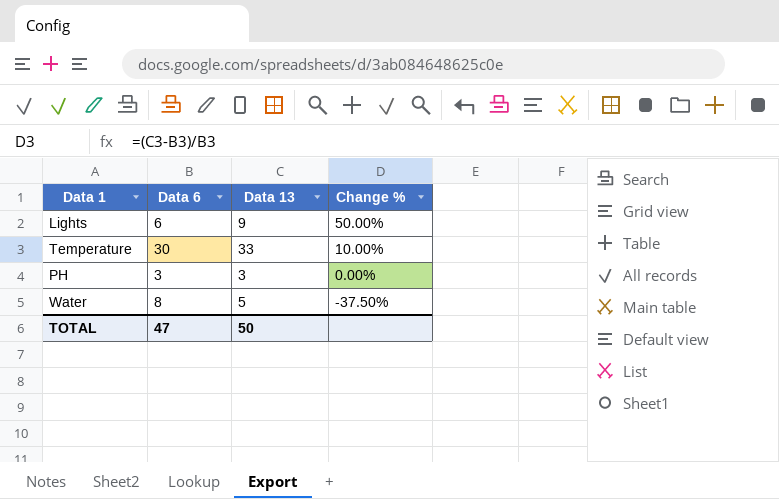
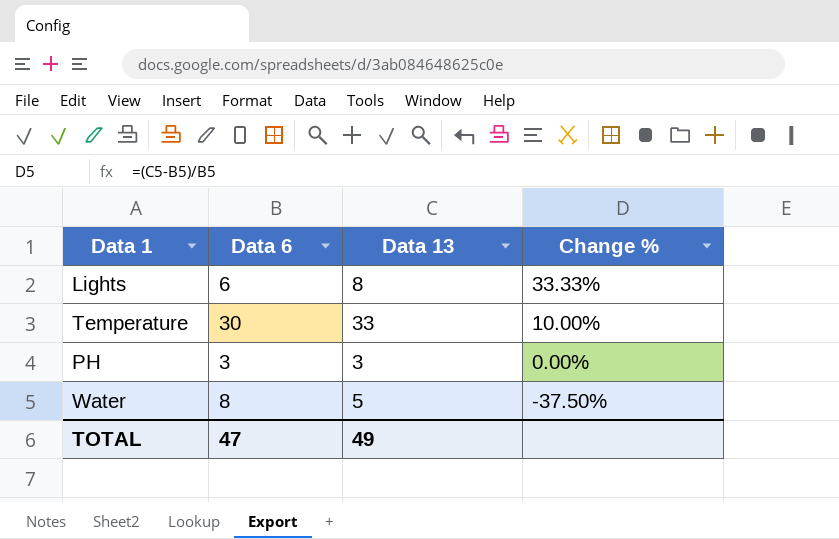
Lights | Data 13: 9 -> 8
Lights | Change %: 50.00% -> 33.33%
TOTAL | Data 13: 50 -> 49

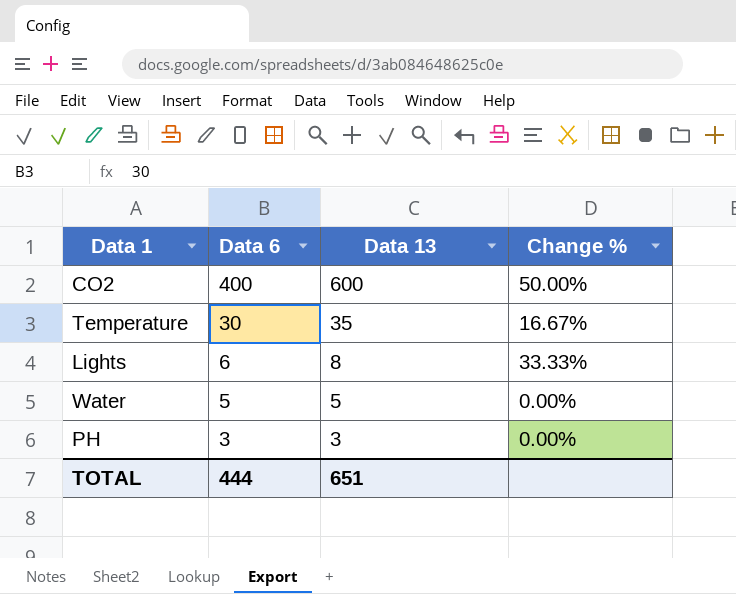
row order: Change % descending -> Data 6 descending
row CO2: none -> 400 | 600 | 50.00%
Temperature | Data 13: 33 -> 35
Temperature | Change %: 10.00% -> 16.67%
Water | Data 6: 8 -> 5
Water | Change %: -37.50% -> 0.00%
TOTAL | Data 6: 47 -> 444
TOTAL | Data 13: 49 -> 651

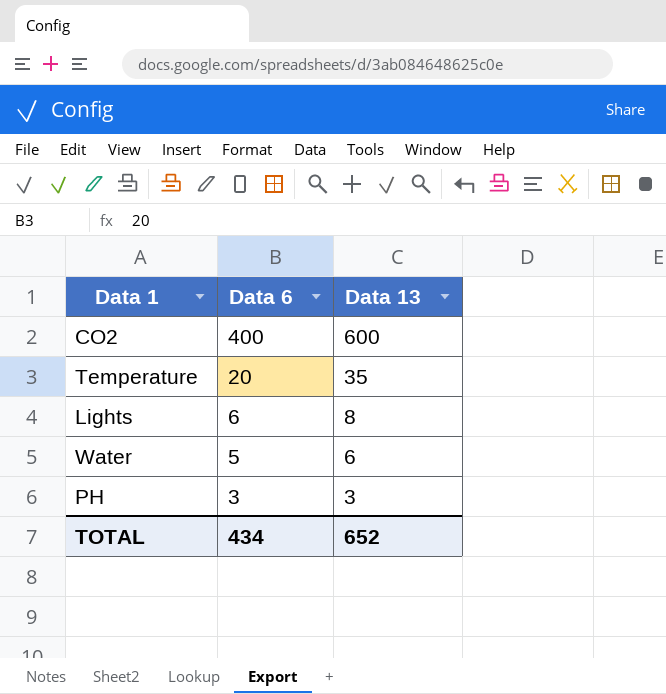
column Change % | formula: ([Data 13] - [Data 6]) / [Data 6] -> none
Temperature | Data 6: 30 -> 20
Water | Data 13: 5 -> 6
TOTAL | Data 6: 444 -> 434
TOTAL | Data 13: 651 -> 652

